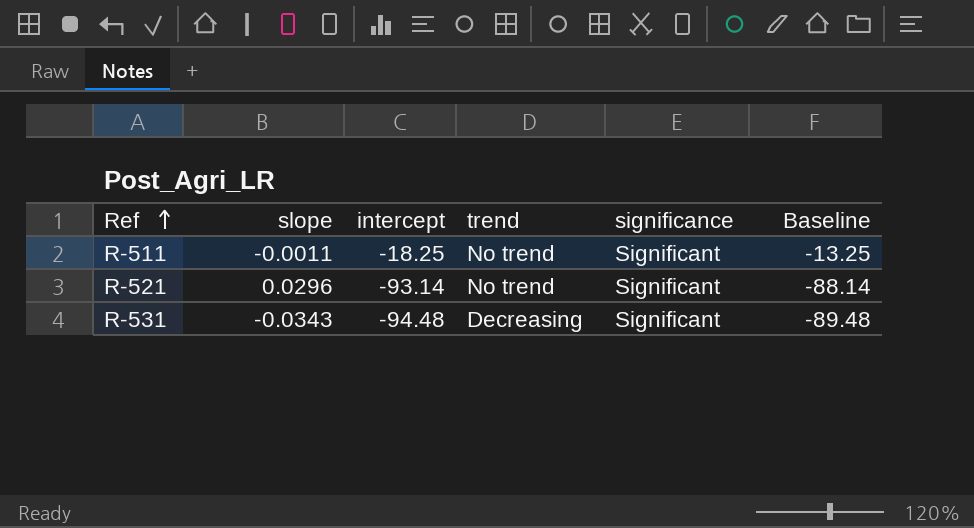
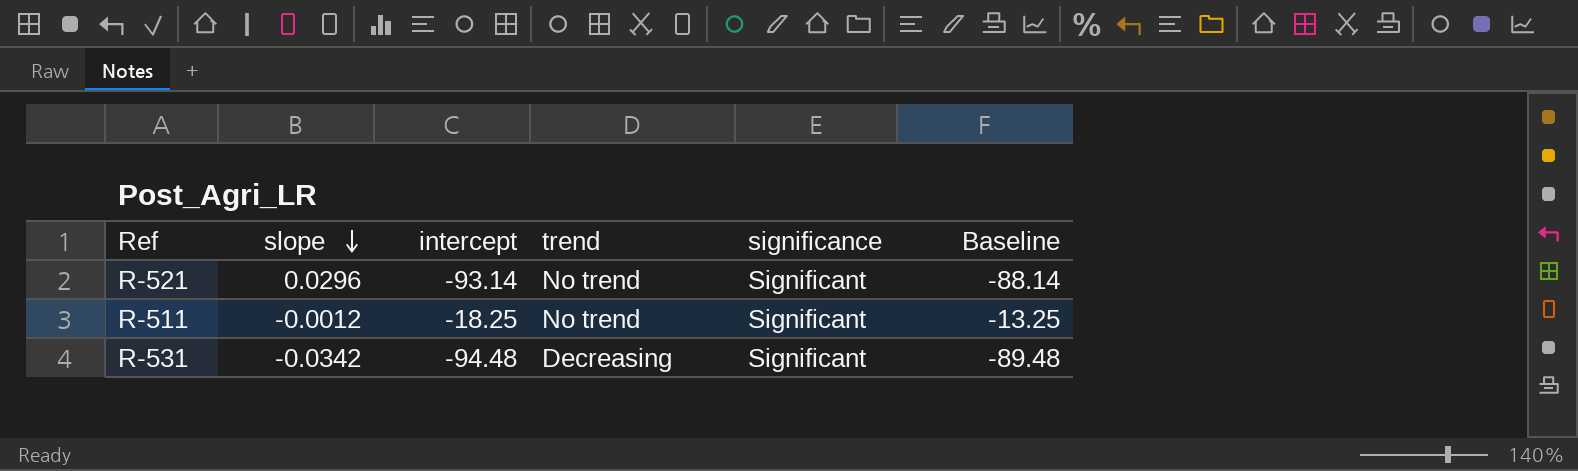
row order: Ref ascending -> slope descending
R-511 | slope: -0.0011 -> -0.0012
R-531 | slope: -0.0343 -> -0.0342

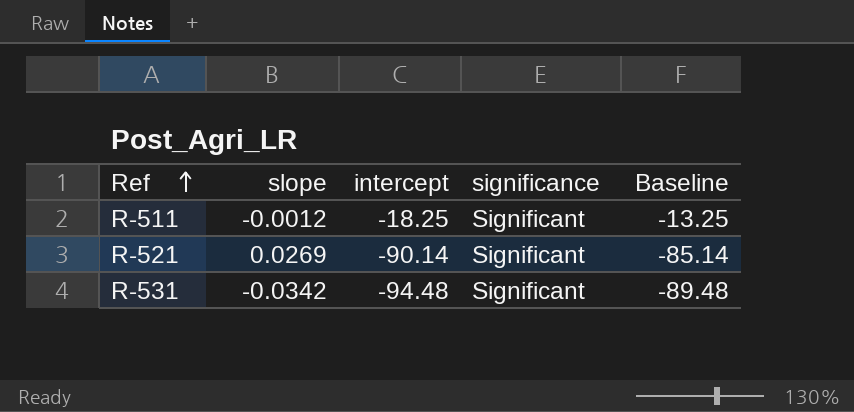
row order: slope descending -> Ref ascending
column trend | position: 4 -> none
R-521 | slope: 0.0296 -> 0.0269
R-521 | intercept: -93.14 -> -90.14
R-521 | Baseline: -88.14 -> -85.14

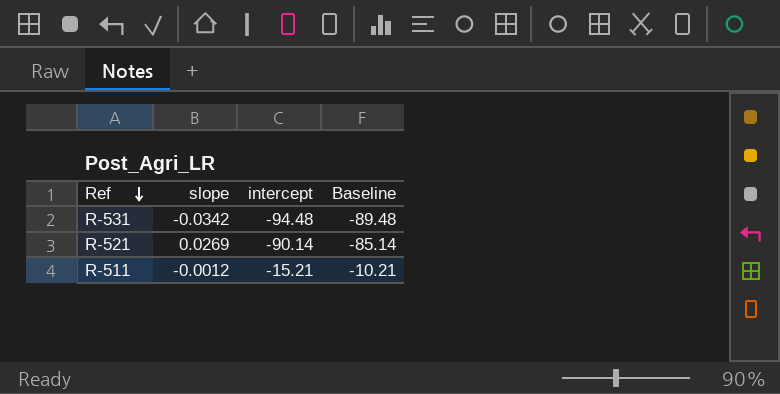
row order: Ref ascending -> Ref descending
column significance | position: 4 -> none
R-511 | intercept: -18.25 -> -15.21
R-511 | Baseline: -13.25 -> -10.21

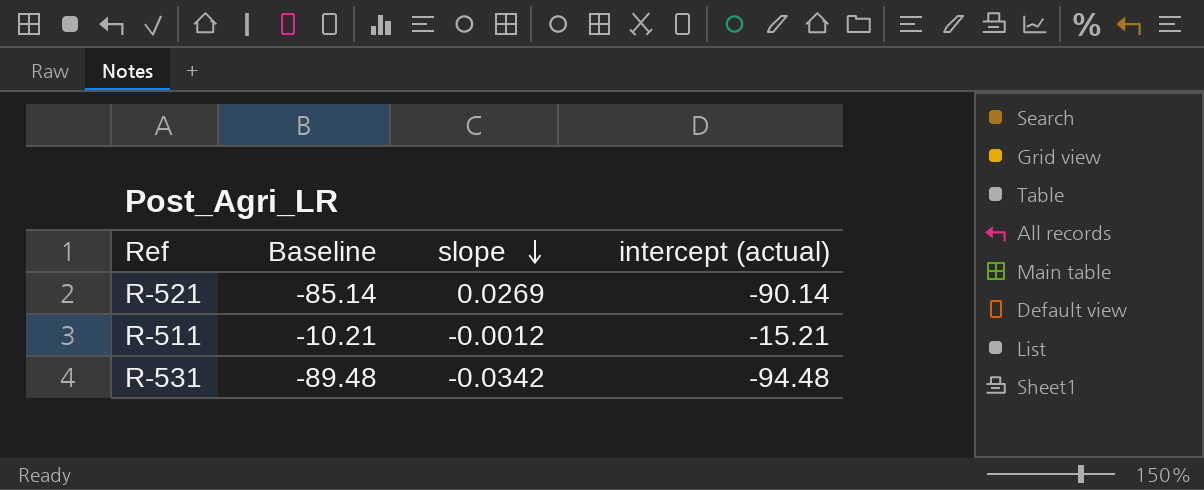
row order: Ref descending -> slope descending
column Baseline | position: 4 -> 2
column name: intercept -> intercept (actual)

